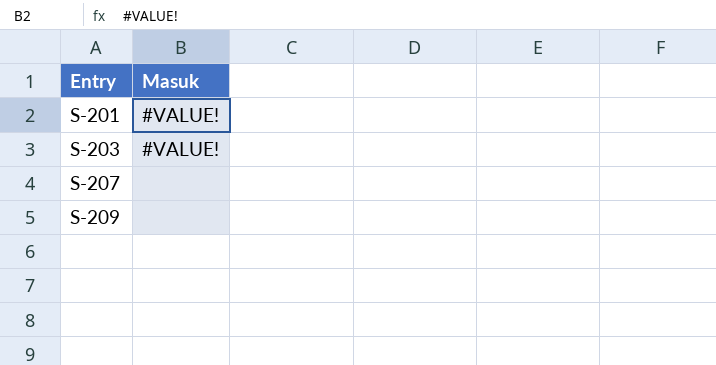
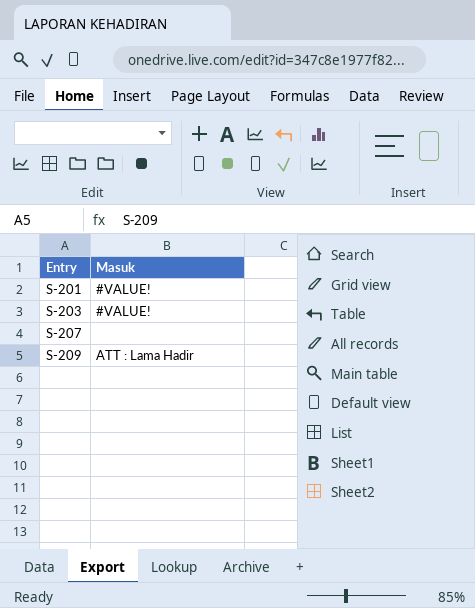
S-209 | Masuk: none -> ATT : Lama Hadir

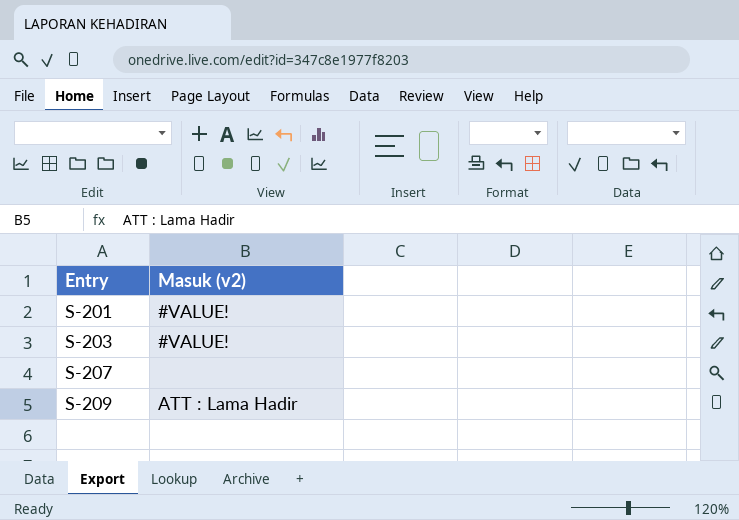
column name: Masuk -> Masuk (v2)

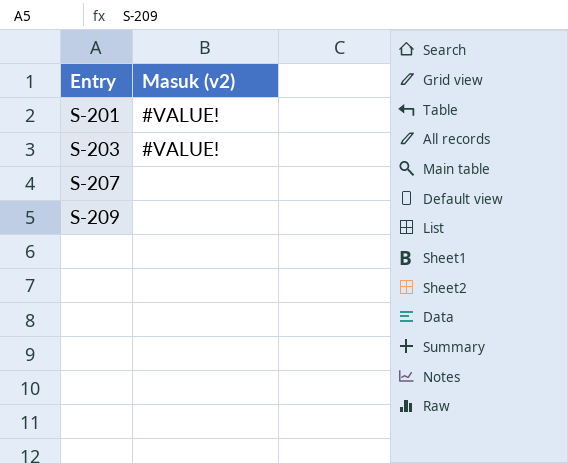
S-209 | Masuk (v2): ATT : Lama Hadir -> none

